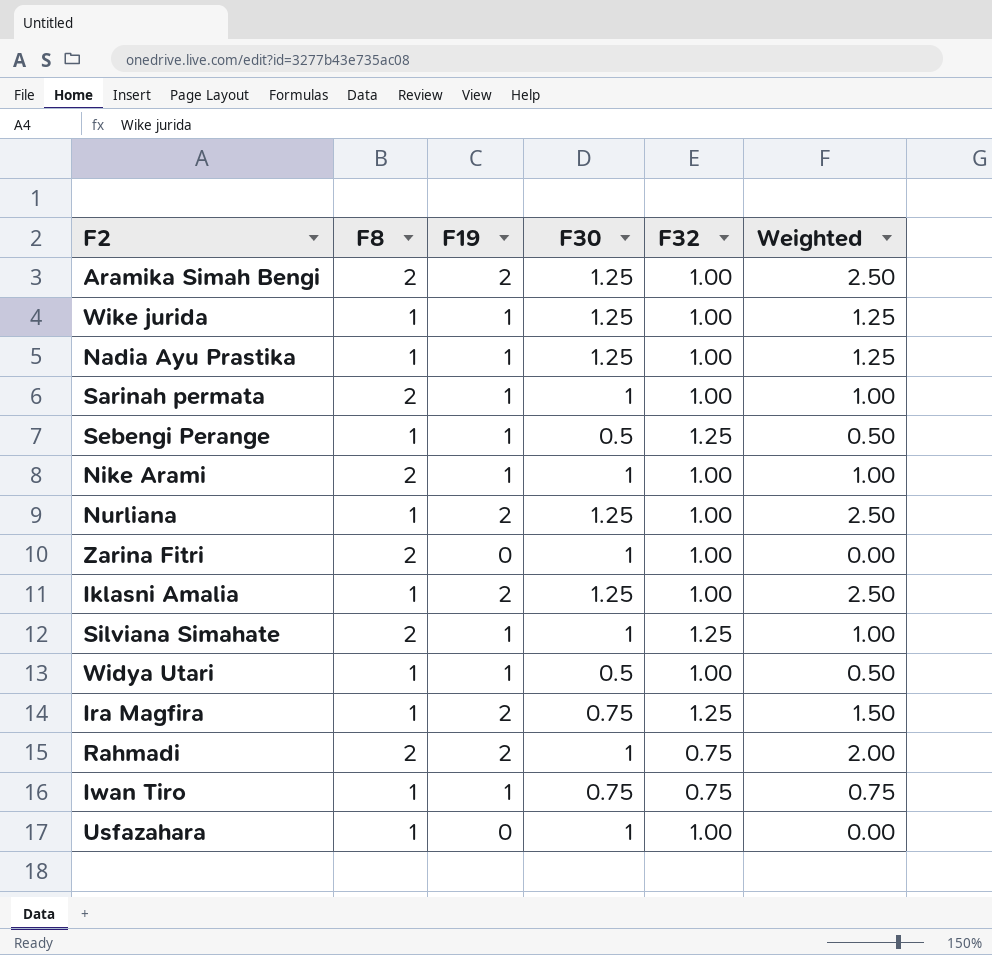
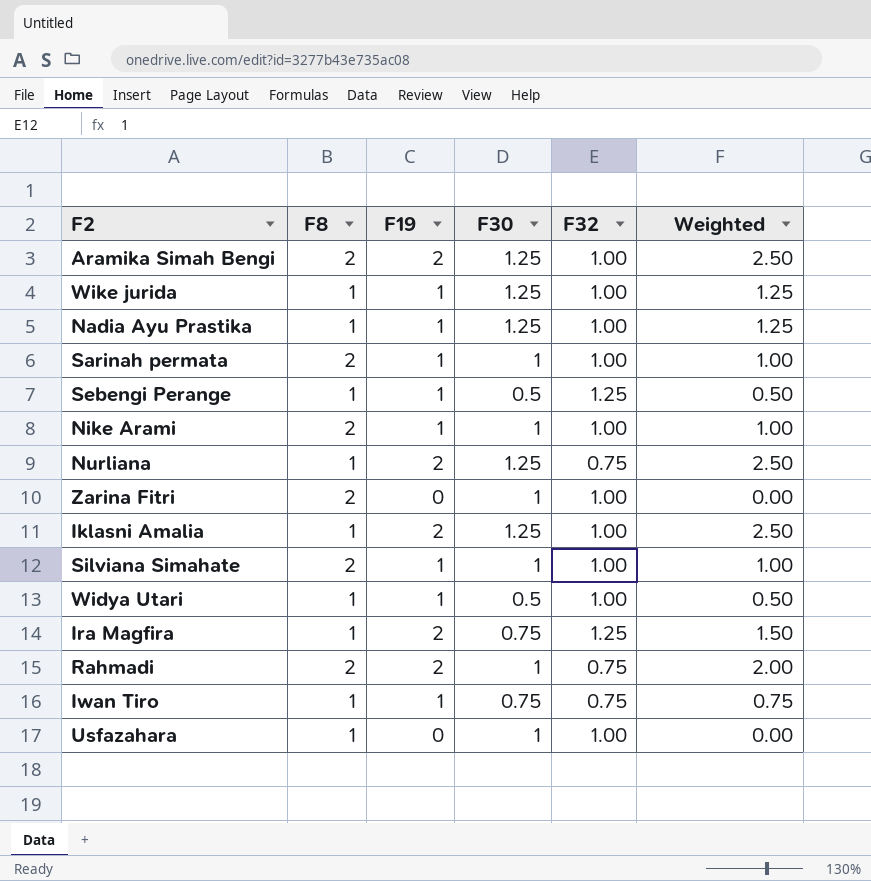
Nurliana | F32: 1.00 -> 0.75
Silviana Simahate | F32: 1.25 -> 1.00

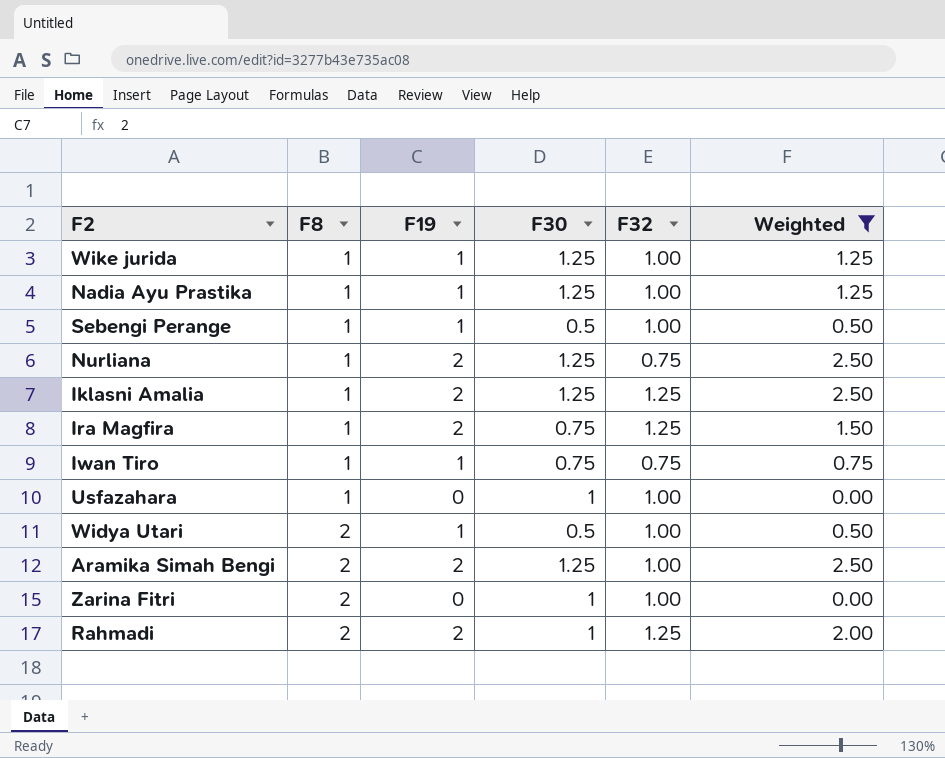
filter: none -> Weighted != 1.00
row order: none -> F8 ascending
Sebengi Perange | F32: 1.25 -> 1.00
Iklasni Amalia | F32: 1.00 -> 1.25
Widya Utari | F8: 1 -> 2
Rahmadi | F32: 0.75 -> 1.25

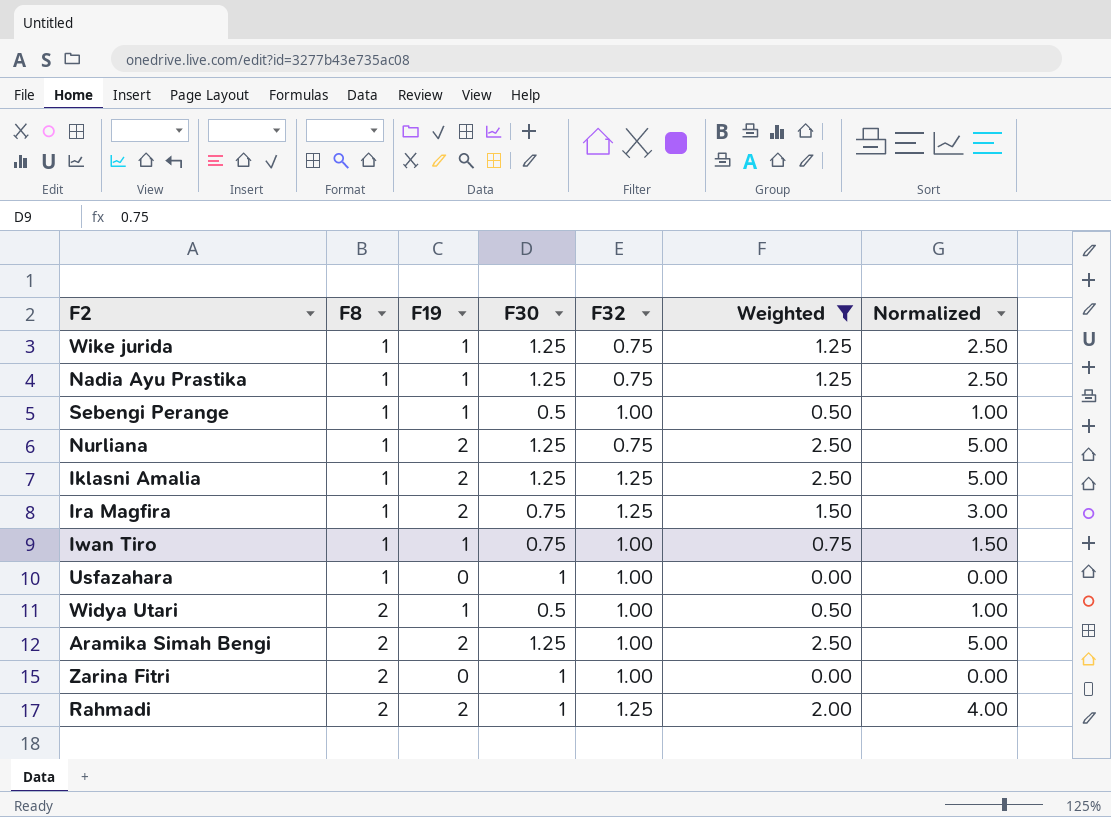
column Normalized | formula: none -> [Weighted] * 2
Wike jurida | F32: 1.00 -> 0.75
Nadia Ayu Prastika | F32: 1.00 -> 0.75
Iwan Tiro | F32: 0.75 -> 1.00

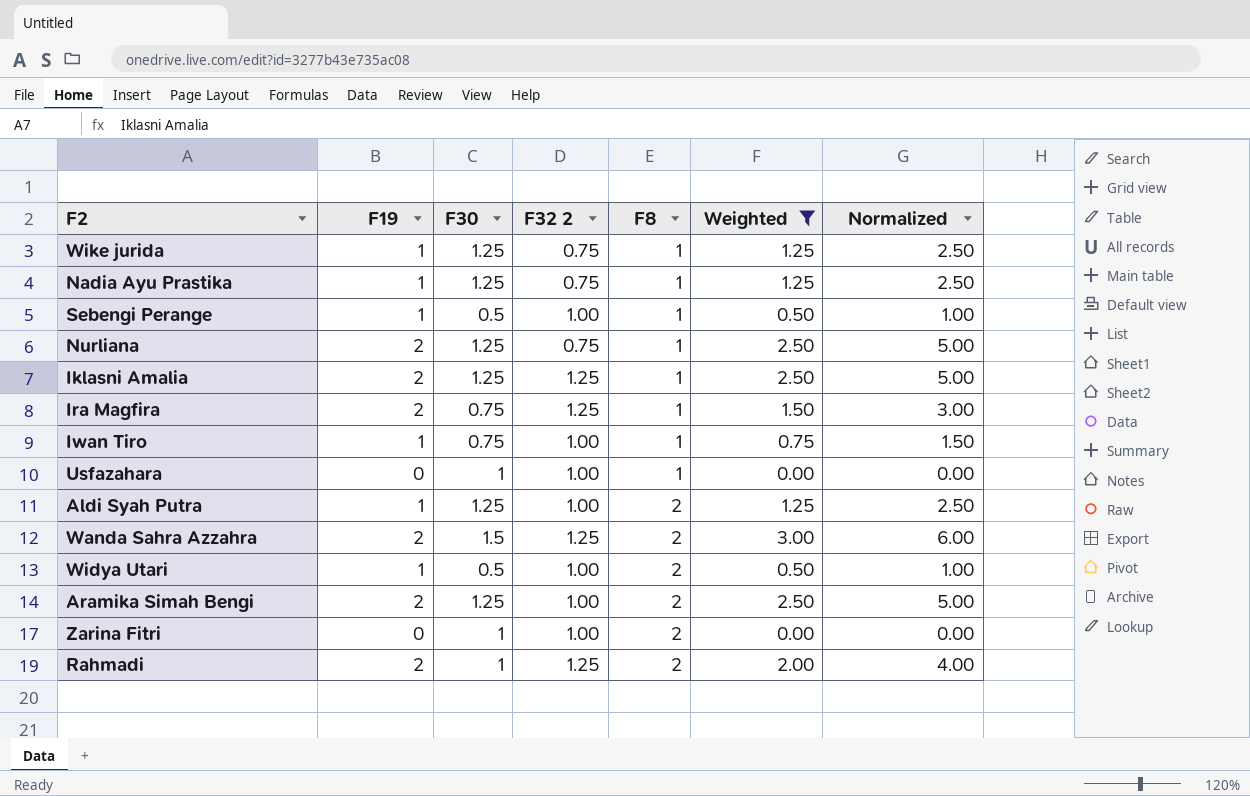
column name: F32 -> F32 2
column F8 | position: 2 -> 5
row Aldi Syah Putra: none -> 1 | 1.25 | 1.00 | 2 | 1.25 | 2.50
row Wanda Sahra Azzahra: none -> 2 | 1.5 | 1.25 | 2 | 3.00 | 6.00

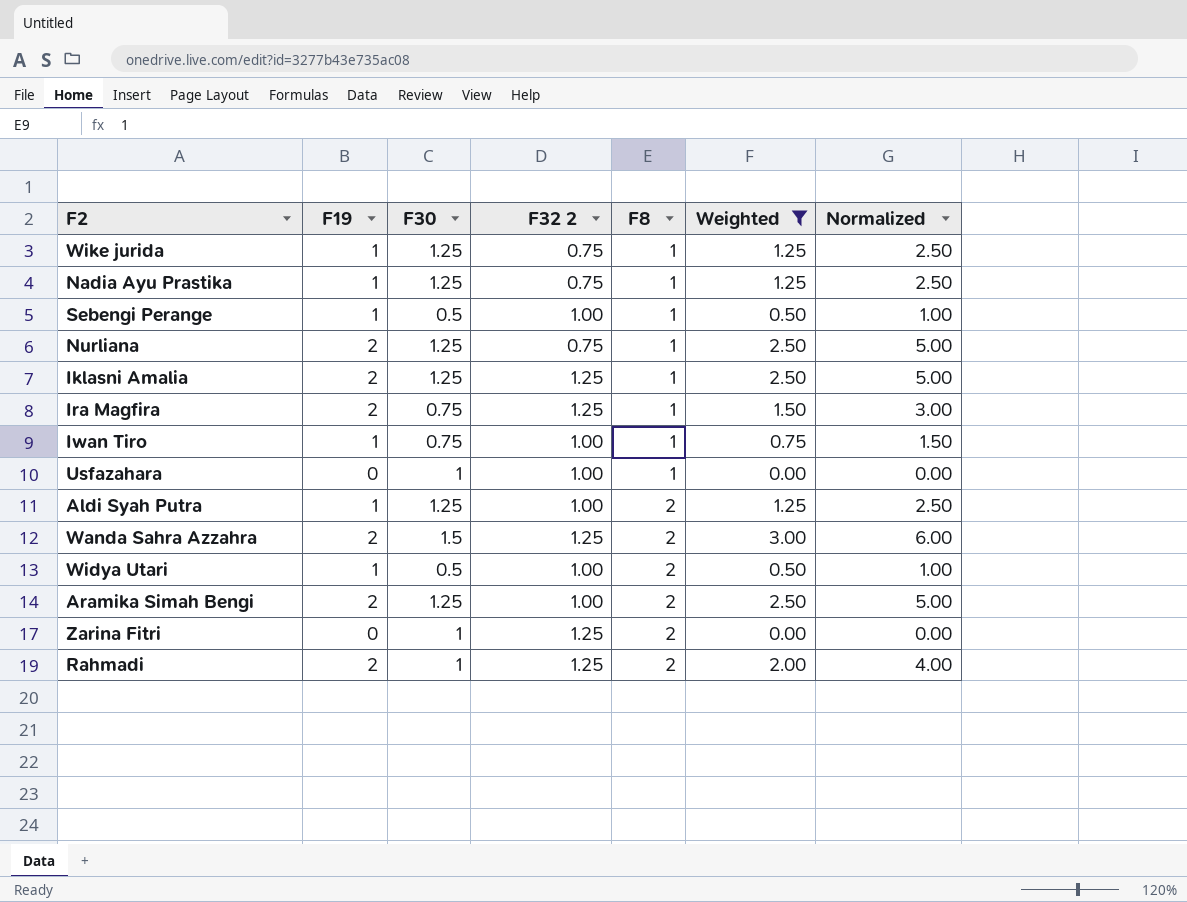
Zarina Fitri | F32 2: 1.00 -> 1.25

